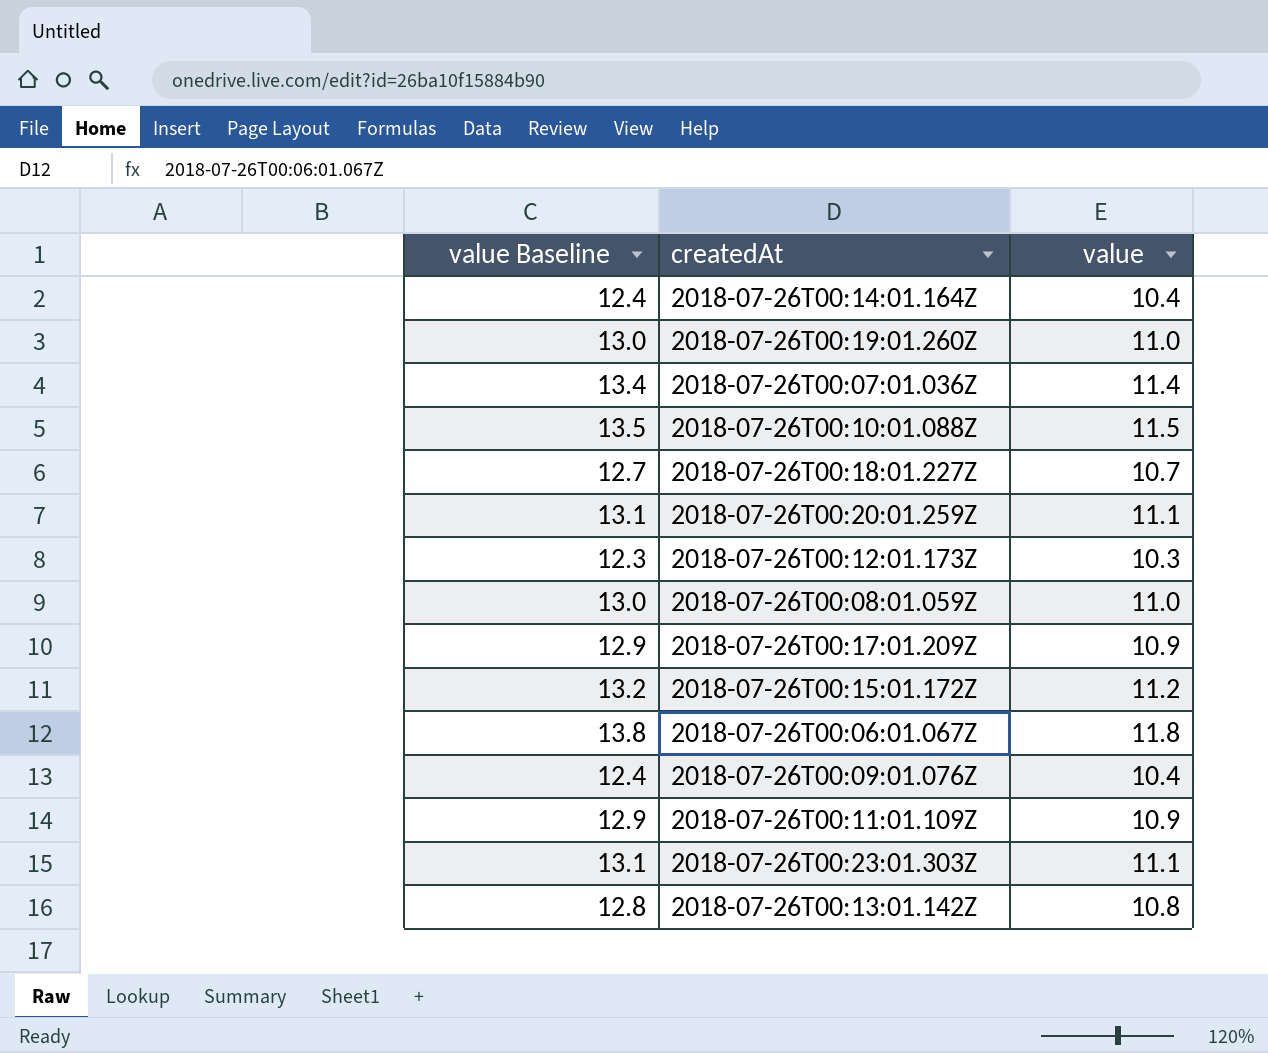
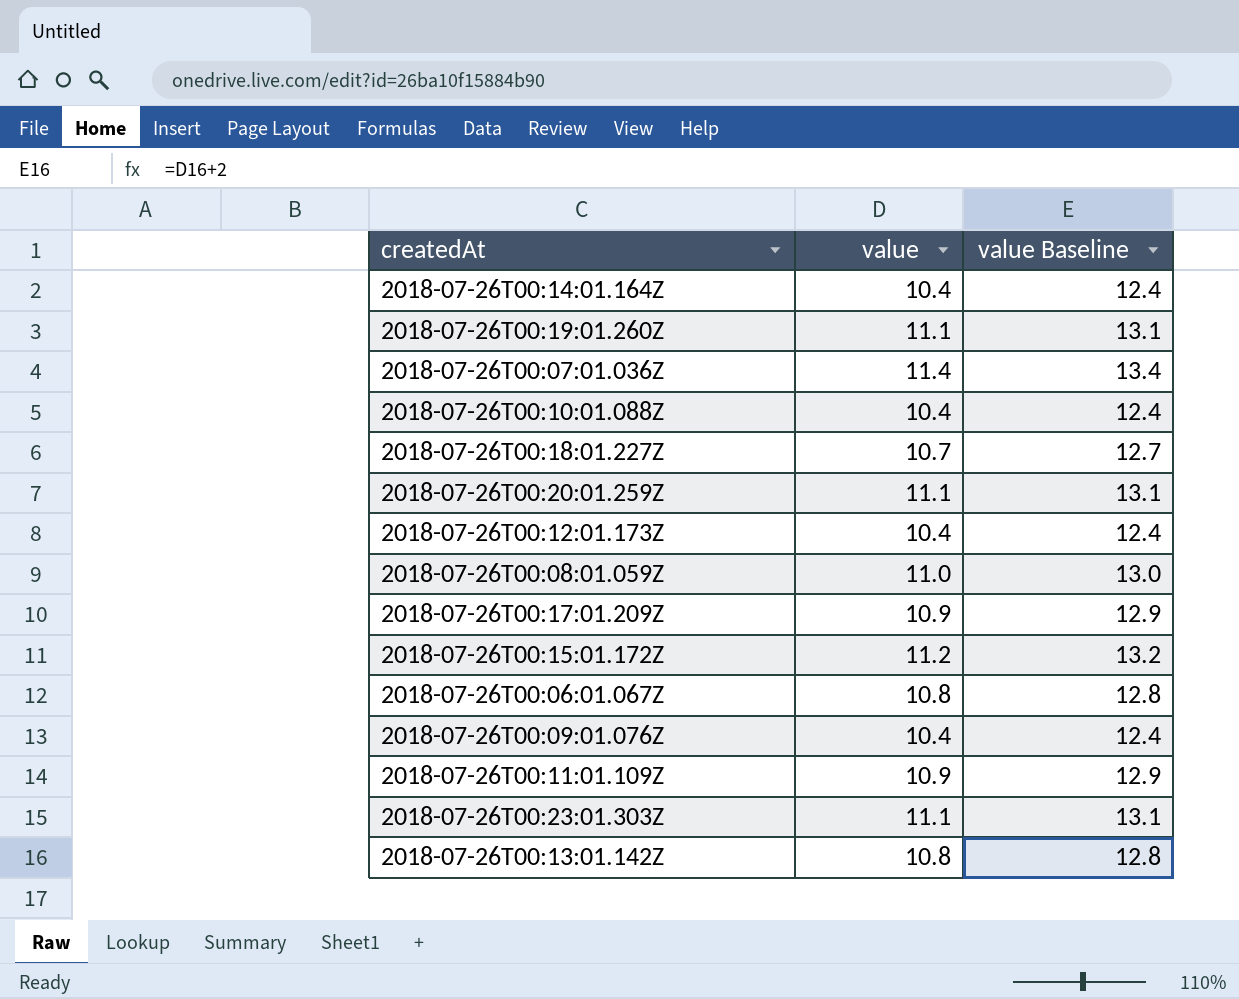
column value Baseline | position: 1 -> 3
2018-07-26T00:19:01.260Z | value: 11.0 -> 11.1
2018-07-26T00:19:01.260Z | value Baseline: 13.0 -> 13.1
2018-07-26T00:10:01.088Z | value: 11.5 -> 10.4
2018-07-26T00:10:01.088Z | value Baseline: 13.5 -> 12.4
2018-07-26T00:12:01.173Z | value: 10.3 -> 10.4
2018-07-26T00:12:01.173Z | value Baseline: 12.3 -> 12.4
2018-07-26T00:06:01.067Z | value: 11.8 -> 10.8
2018-07-26T00:06:01.067Z | value Baseline: 13.8 -> 12.8

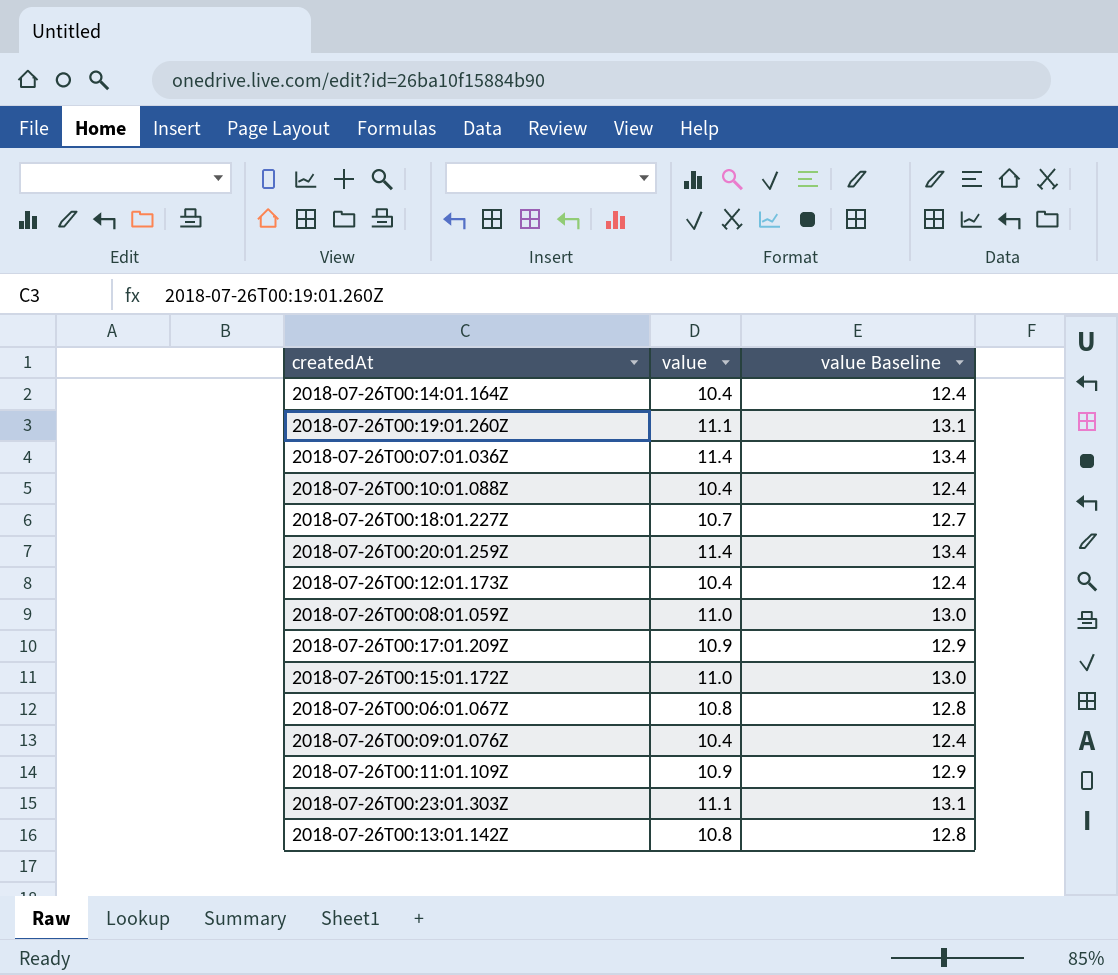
2018-07-26T00:20:01.259Z | value: 11.1 -> 11.4
2018-07-26T00:20:01.259Z | value Baseline: 13.1 -> 13.4
2018-07-26T00:15:01.172Z | value: 11.2 -> 11.0
2018-07-26T00:15:01.172Z | value Baseline: 13.2 -> 13.0

